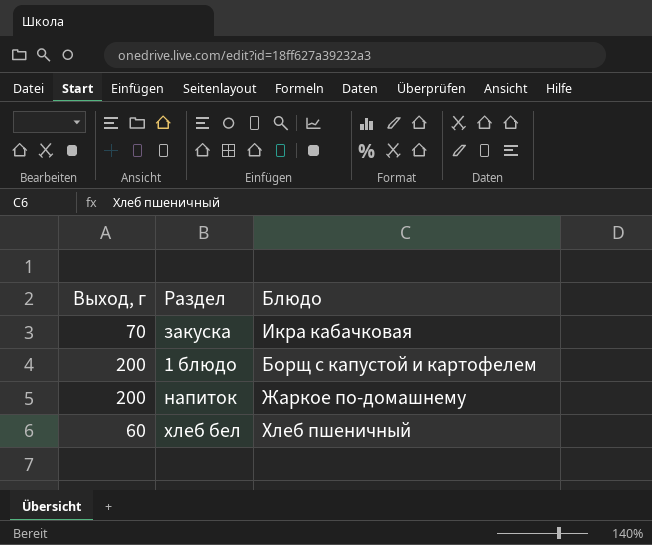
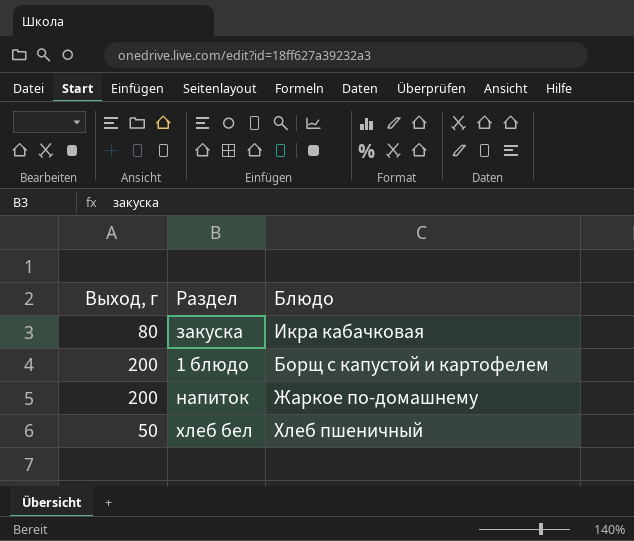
закуска | Выход, г: 70 -> 80
хлеб бел | Выход, г: 60 -> 50

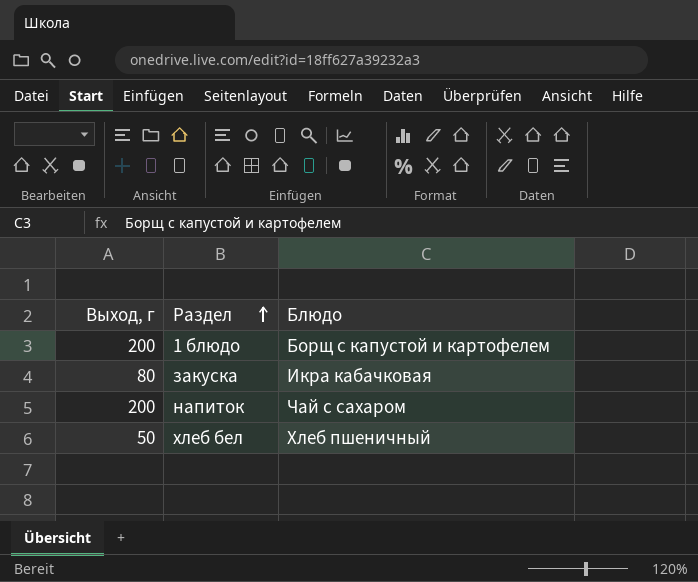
row order: none -> Раздел ascending
напиток | Блюдо: Жаркое по-домашнему -> Чай с сахаром

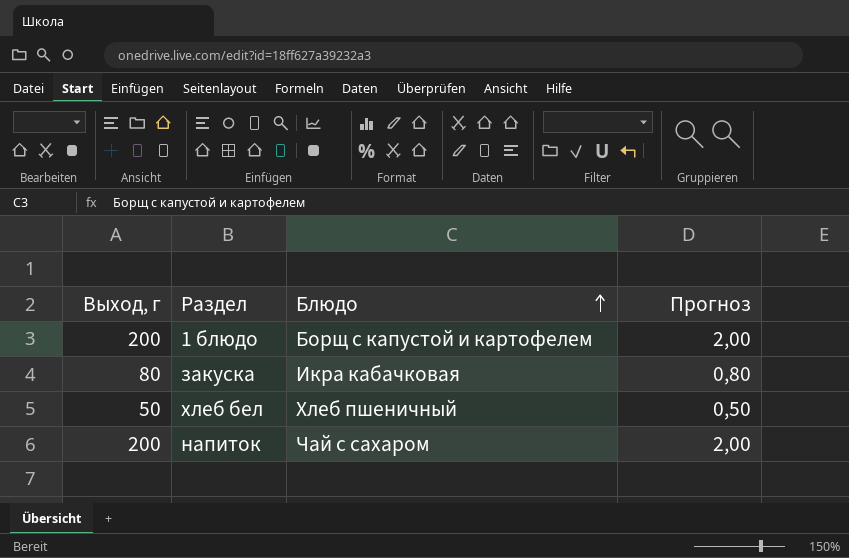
row order: Раздел ascending -> Блюдо ascending
column Прогноз | formula: none -> [Выход, г] * 0,01

